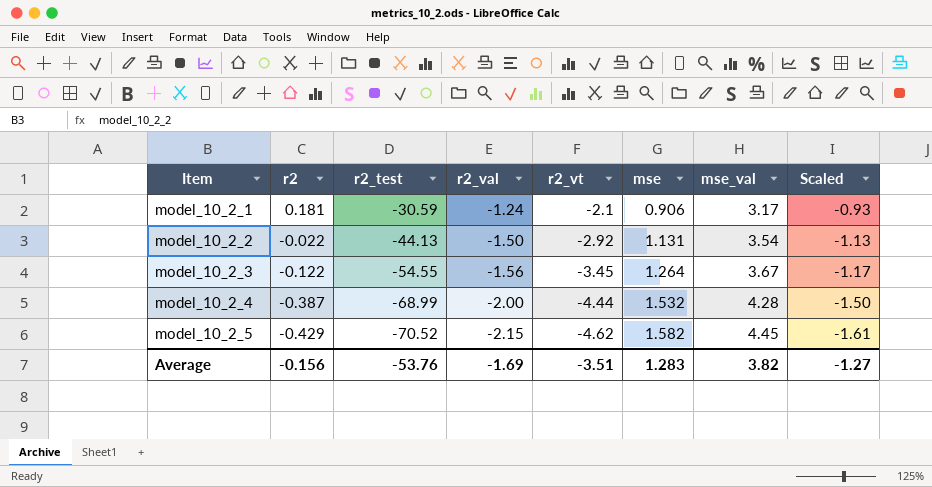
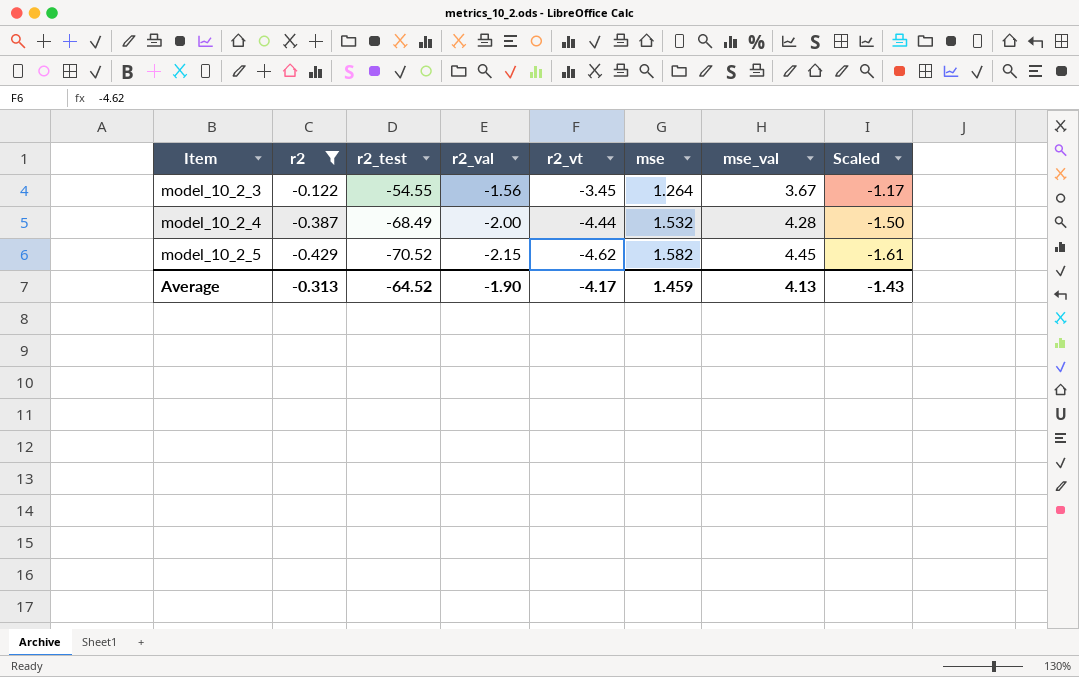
filter: none -> r2 <= -0.122
model_10_2_4 | r2_test: -68.99 -> -68.49
Average | r2: -0.156 -> -0.313
Average | r2_test: -53.76 -> -64.52
Average | r2_val: -1.69 -> -1.90
Average | r2_vt: -3.51 -> -4.17
Average | mse: 1.283 -> 1.459
Average | mse_val: 3.82 -> 4.13
Average | Scaled: -1.27 -> -1.43

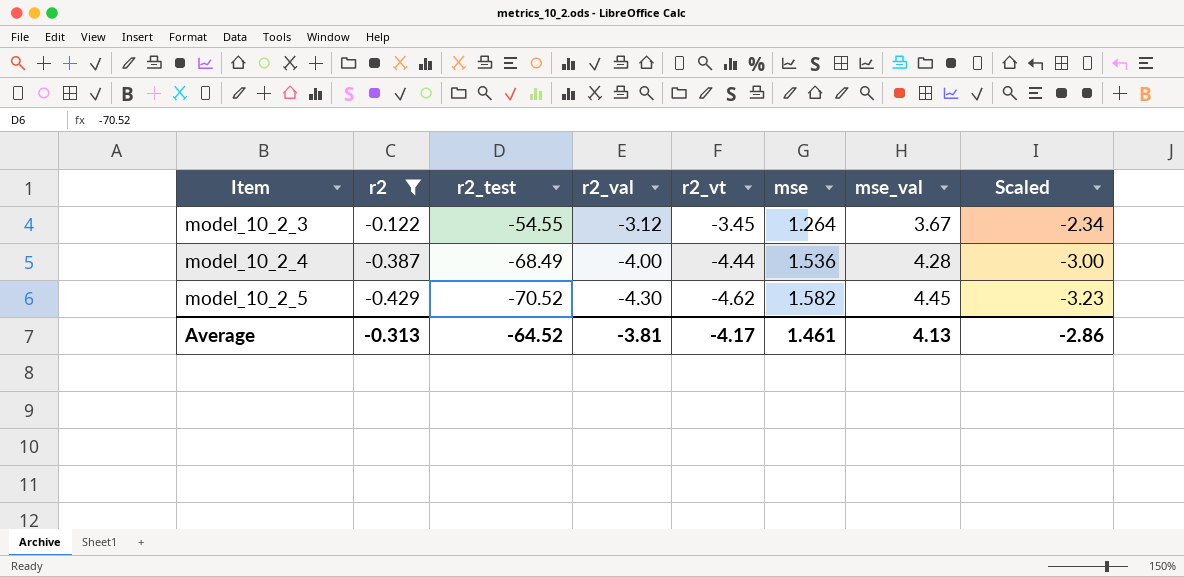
model_10_2_3 | r2_val: -1.56 -> -3.12
model_10_2_3 | Scaled: -1.17 -> -2.34
model_10_2_4 | r2_val: -2.00 -> -4.00
model_10_2_4 | mse: 1.532 -> 1.536
model_10_2_4 | Scaled: -1.50 -> -3.00
model_10_2_5 | r2_val: -2.15 -> -4.30
model_10_2_5 | Scaled: -1.61 -> -3.23
Average | r2_val: -1.90 -> -3.81
Average | mse: 1.459 -> 1.461
Average | Scaled: -1.43 -> -2.86

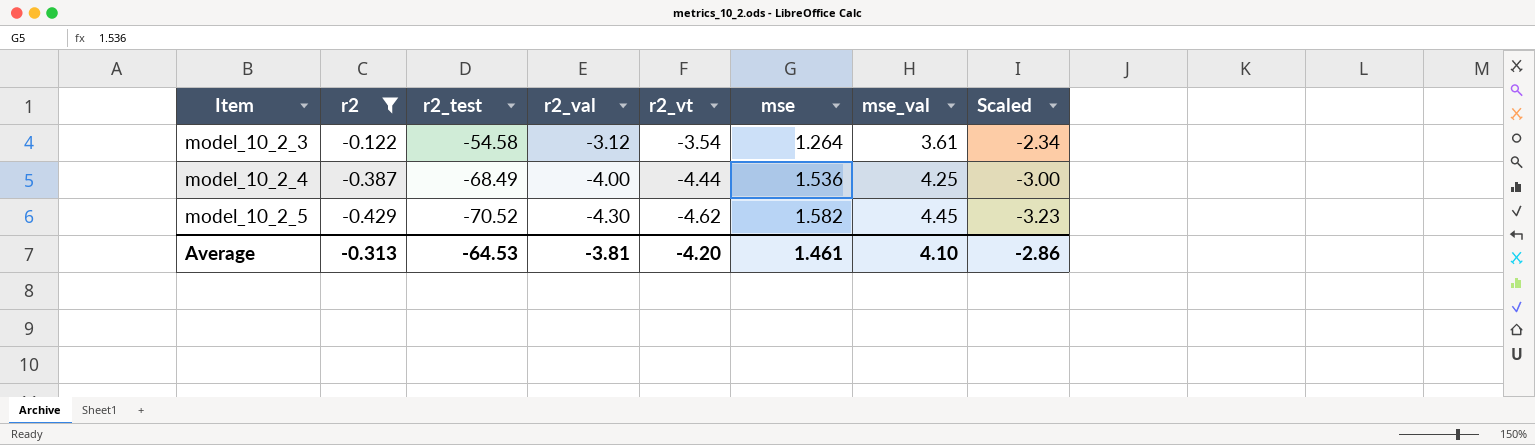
model_10_2_3 | r2_test: -54.55 -> -54.58
model_10_2_3 | r2_vt: -3.45 -> -3.54
model_10_2_3 | mse_val: 3.67 -> 3.61
model_10_2_4 | mse_val: 4.28 -> 4.25
Average | r2_test: -64.52 -> -64.53
Average | r2_vt: -4.17 -> -4.20
Average | mse_val: 4.13 -> 4.10

